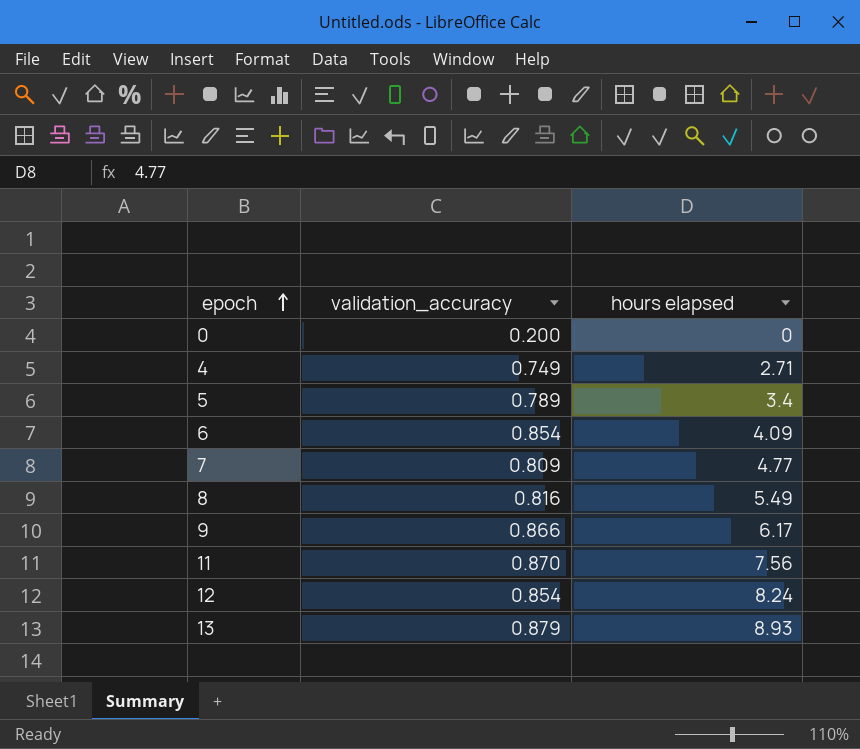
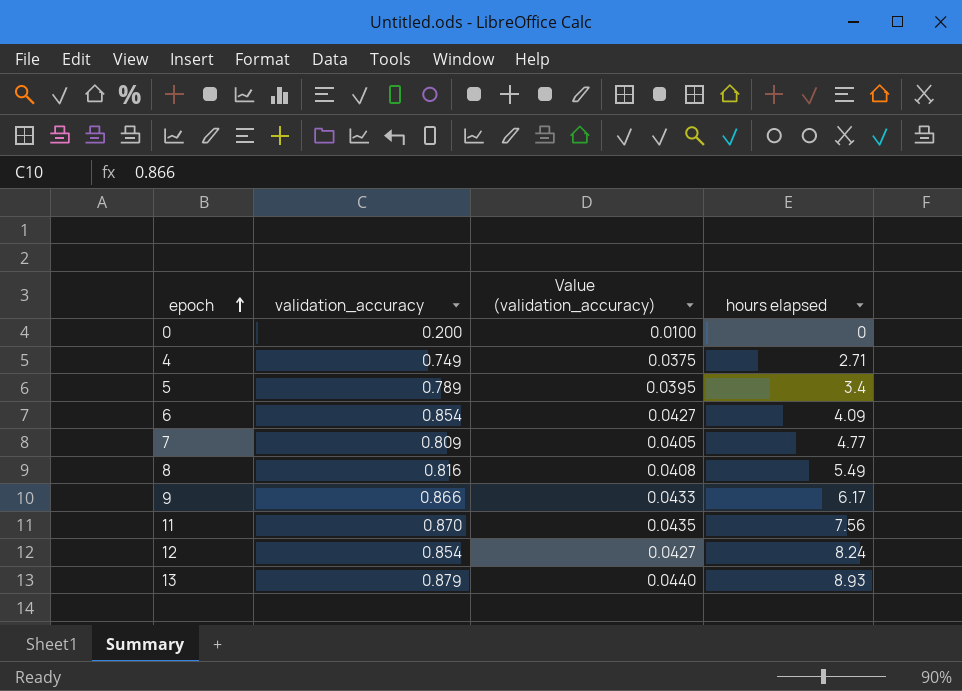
column Value (validation_accuracy) | formula: none -> [validation_accuracy] * 0.05

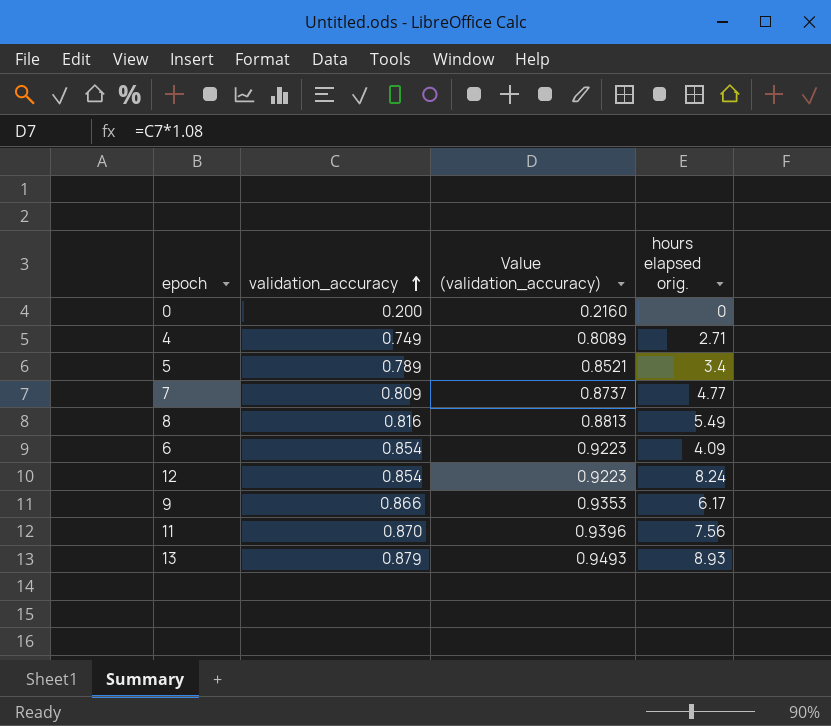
row order: epoch ascending -> validation_accuracy ascending
column Value (validation_accuracy) | formula: [validation_accuracy] * 0.05 -> [validation_accuracy] * 1.08
column name: hours elapsed -> hours elapsed orig.

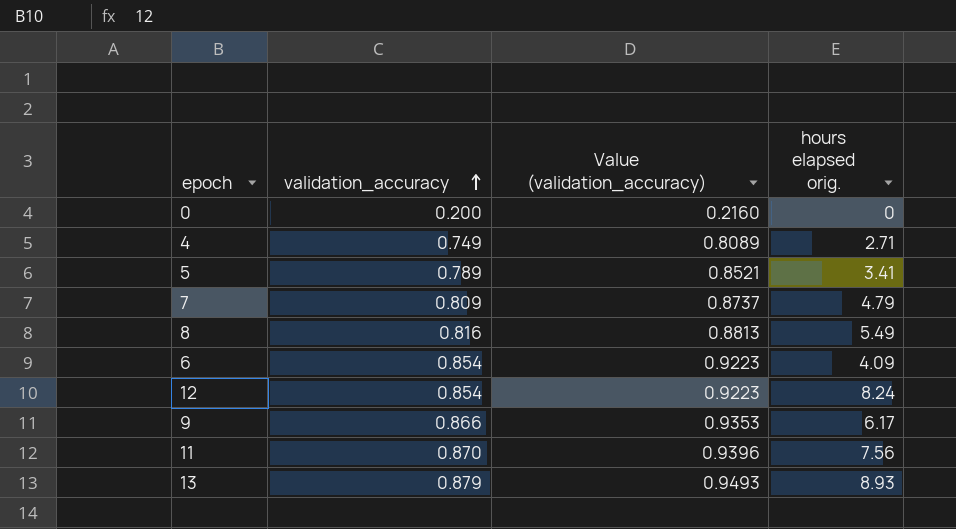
5 | hours elapsed orig.: 3.4 -> 3.41
7 | hours elapsed orig.: 4.77 -> 4.79

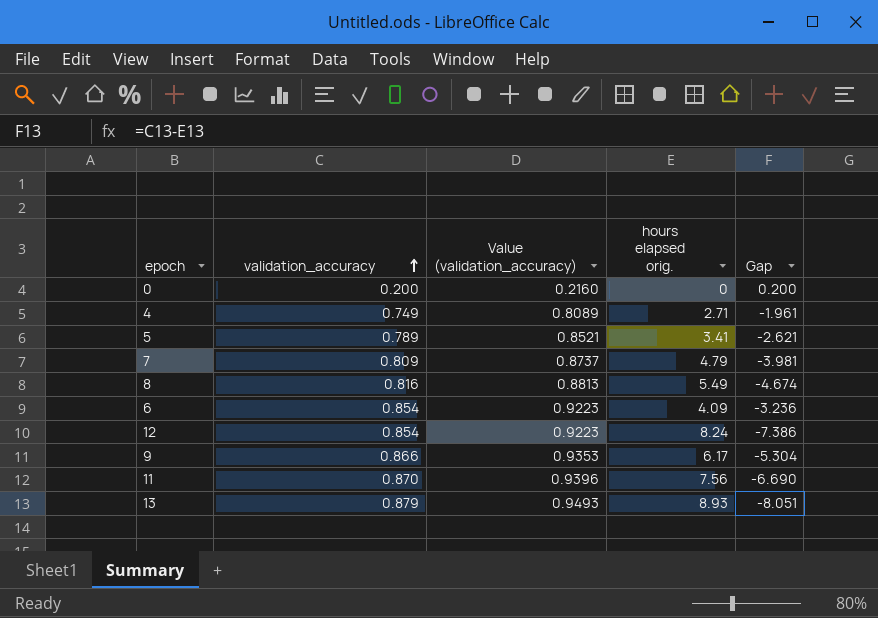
column Gap | formula: none -> [validation_accuracy] - [hours elapsed orig.]

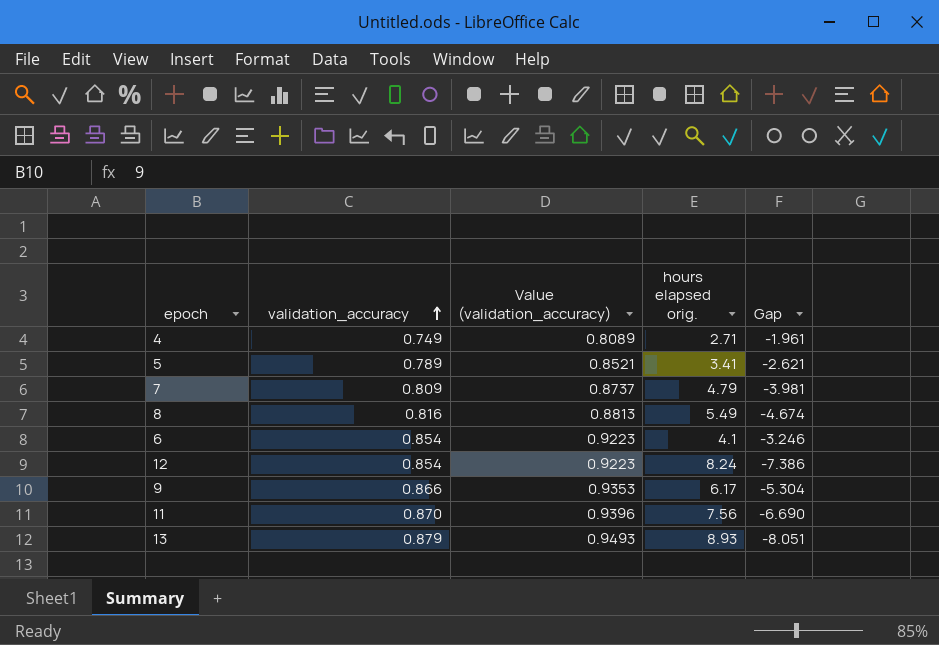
row 0: 0.200 | 0.2160 | 0 | 0.200 -> none
6 | hours elapsed orig.: 4.09 -> 4.1
6 | Gap: -3.236 -> -3.246

